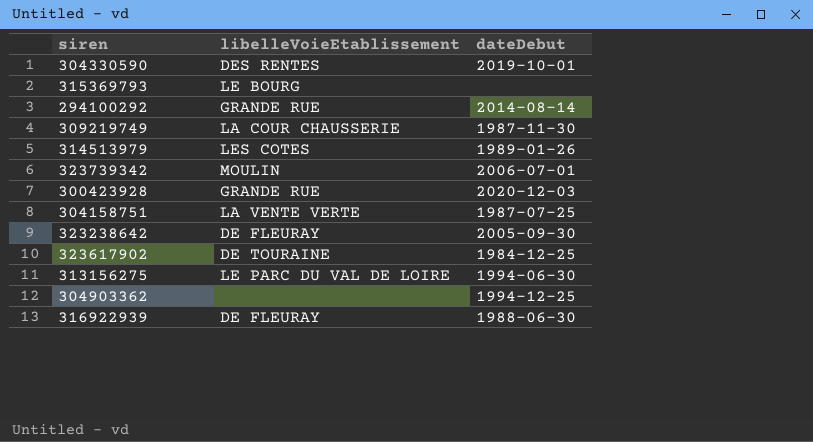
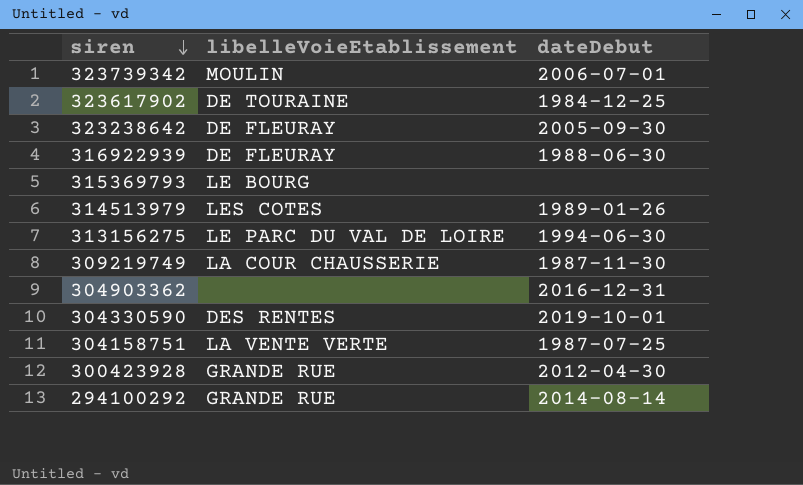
row order: none -> siren descending
304903362 | dateDebut: 1994-12-25 -> 2016-12-31
300423928 | dateDebut: 2020-12-03 -> 2012-04-30

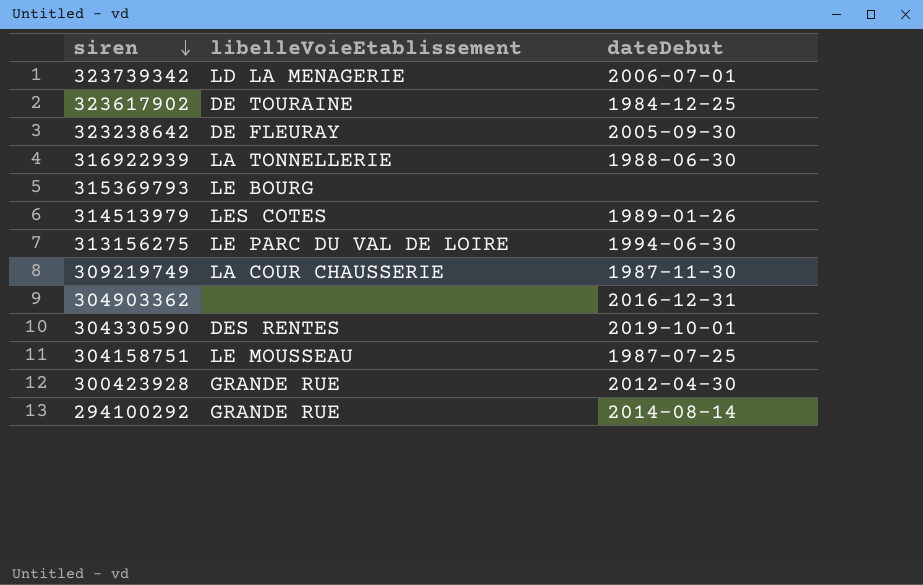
323739342 | libelleVoieEtablissement: MOULIN -> LD LA MENAGERIE
316922939 | libelleVoieEtablissement: DE FLEURAY -> LA TONNELLERIE
304158751 | libelleVoieEtablissement: LA VENTE VERTE -> LE MOUSSEAU

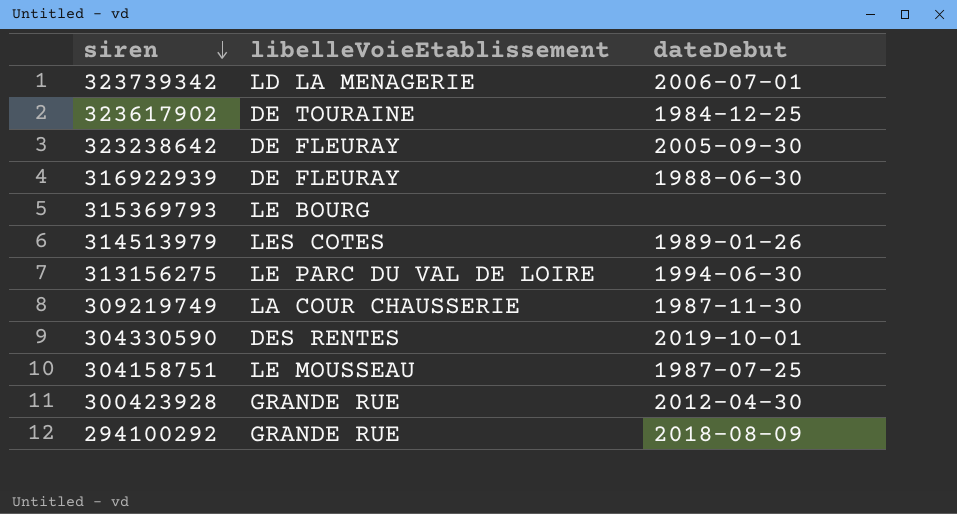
row 304903362: none | 2016-12-31 -> none
316922939 | libelleVoieEtablissement: LA TONNELLERIE -> DE FLEURAY
294100292 | dateDebut: 2014-08-14 -> 2018-08-09

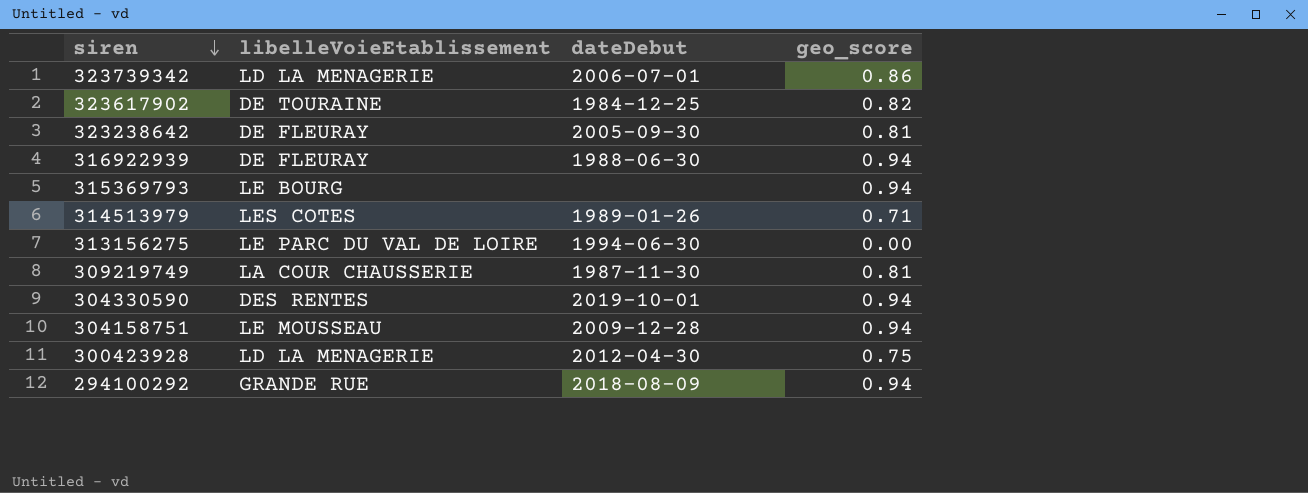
column geo_score | position: none -> 4
304158751 | dateDebut: 1987-07-25 -> 2009-12-28
300423928 | libelleVoieEtablissement: GRANDE RUE -> LD LA MENAGERIE

